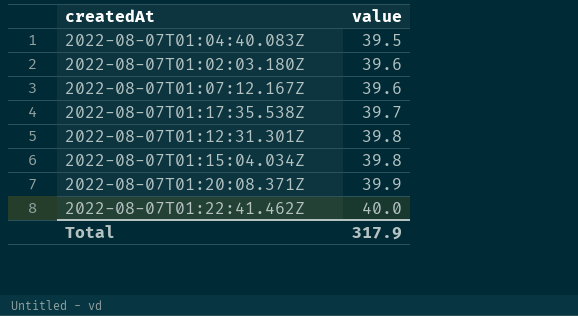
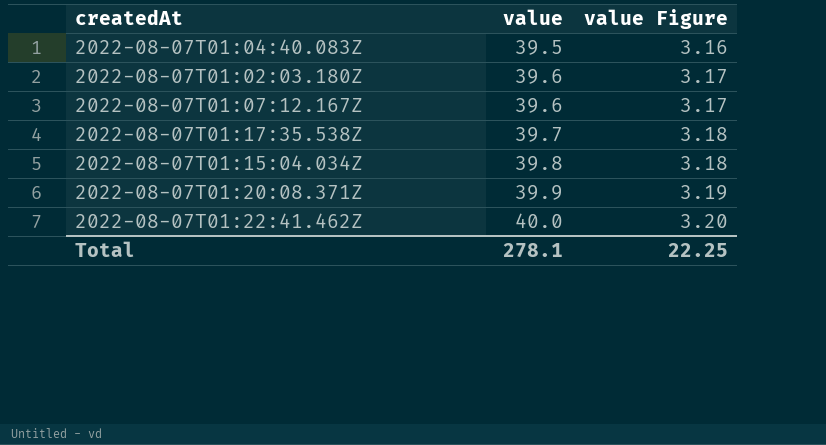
column value Figure | formula: none -> [value] * 0.08
row 2022-08-07T01:12:31.301Z: 39.8 -> none
Total | value: 317.9 -> 278.1

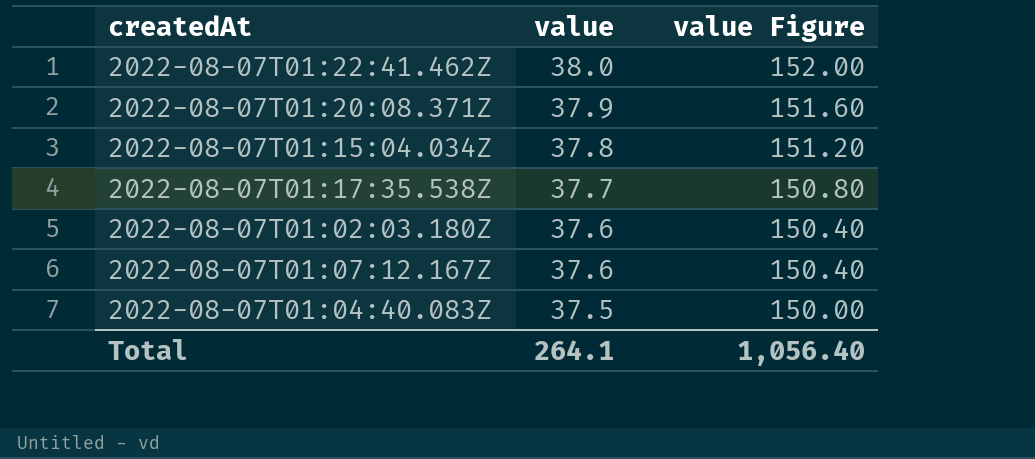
row order: value ascending -> value descending
column value Figure | formula: [value] * 0.08 -> [value] * 4
2022-08-07T01:22:41.462Z | value: 40.0 -> 38.0
2022-08-07T01:20:08.371Z | value: 39.9 -> 37.9
2022-08-07T01:15:04.034Z | value: 39.8 -> 37.8
2022-08-07T01:17:35.538Z | value: 39.7 -> 37.7
2022-08-07T01:02:03.180Z | value: 39.6 -> 37.6
2022-08-07T01:07:12.167Z | value: 39.6 -> 37.6
2022-08-07T01:04:40.083Z | value: 39.5 -> 37.5
Total | value: 278.1 -> 264.1
Total | value Figure: 22.25 -> 1,056.40

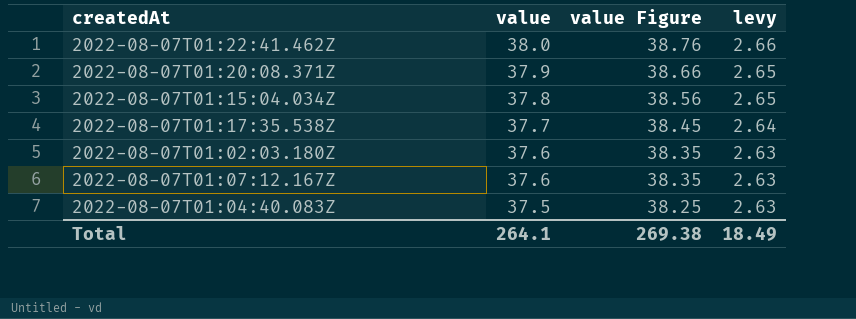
column value Figure | formula: [value] * 4 -> [value] * 1.02
column levy | formula: none -> [value] * 0.07
Total | value Figure: 1,056.40 -> 269.38

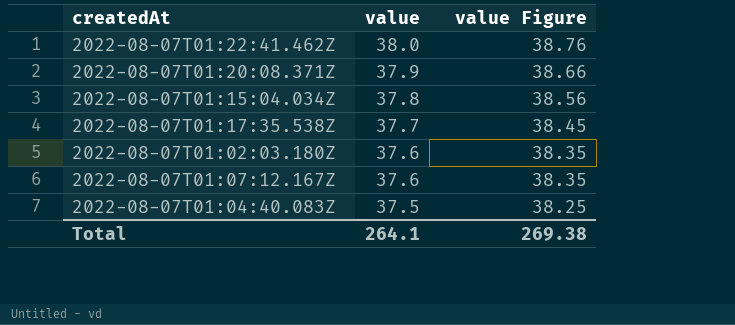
column levy | formula: [value] * 0.07 -> none

